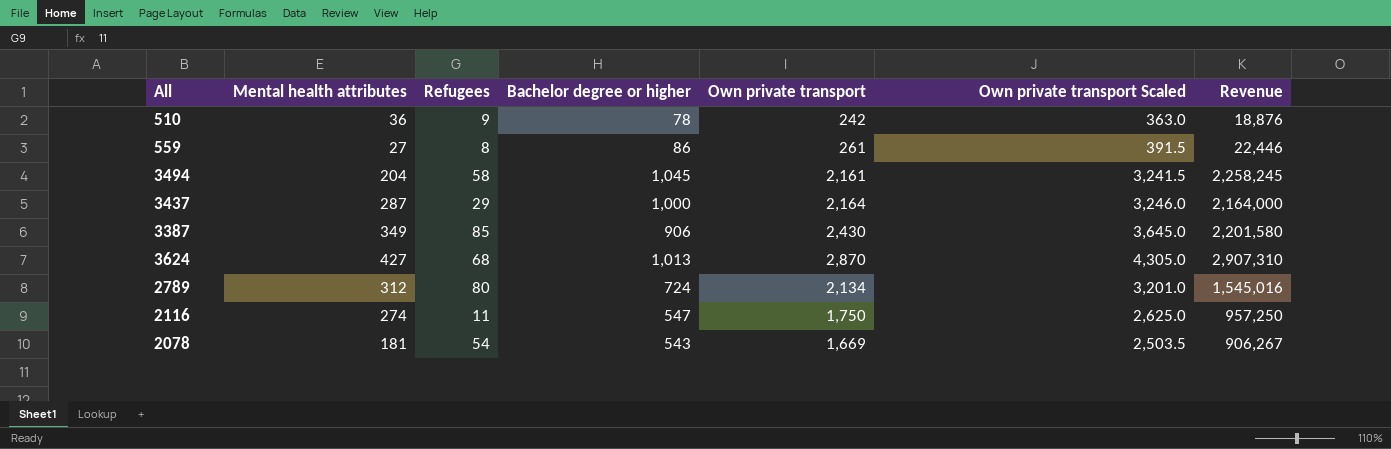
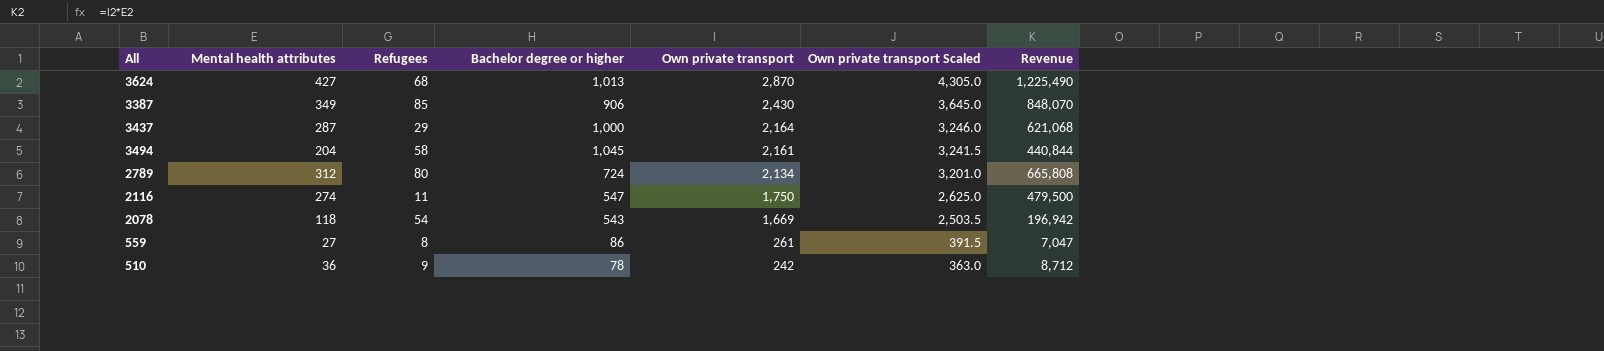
row order: none -> Own private transport descending
column Revenue | formula: [Bachelor degree or higher] * [Own private transport] -> [Mental health attributes] * [Own private transport]
2078 | Mental health attributes: 181 -> 118

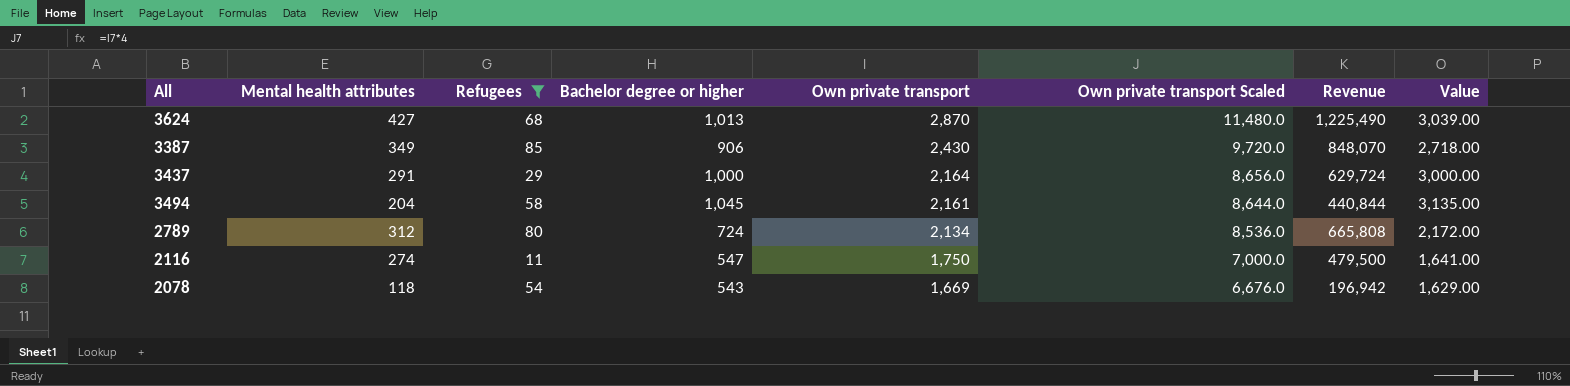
filter: none -> Refugees >= 11
column Own private transport Scaled | formula: [Own private transport] * 1.5 -> [Own private transport] * 4
column Value | formula: none -> [Bachelor degree or higher] * 3
3437 | Mental health attributes: 287 -> 291
3437 | Revenue: 621,068 -> 629,724

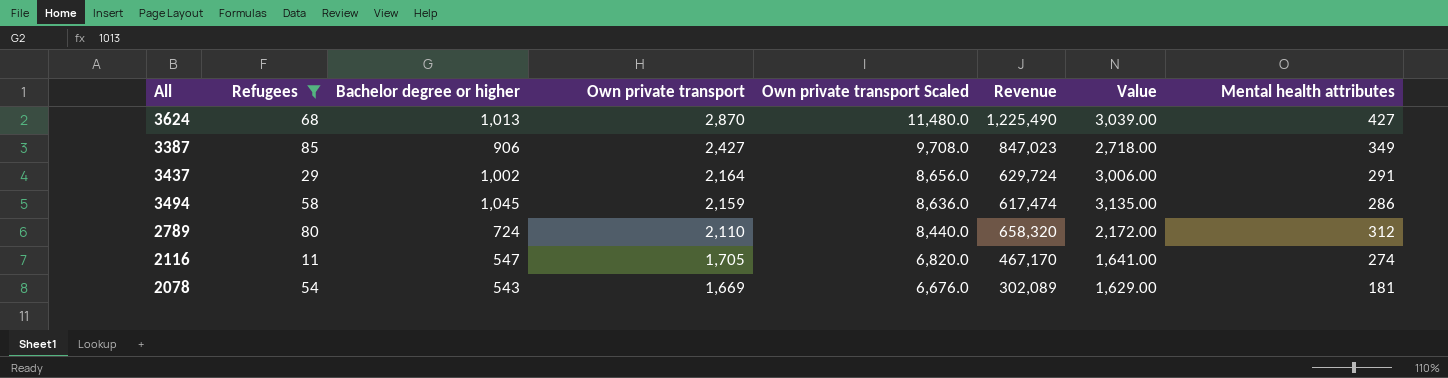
column Mental health attributes | position: 2 -> 8
3387 | Own private transport: 2,430 -> 2,427
3387 | Own private transport Scaled: 9,720.0 -> 9,708.0
3387 | Revenue: 848,070 -> 847,023
3437 | Bachelor degree or higher: 1,000 -> 1,002
3437 | Value: 3,000.00 -> 3,006.00
3494 | Own private transport: 2,161 -> 2,159
3494 | Own private transport Scaled: 8,644.0 -> 8,636.0
3494 | Revenue: 440,844 -> 617,474
3494 | Mental health attributes: 204 -> 286
2789 | Own private transport: 2,134 -> 2,110
2789 | Own private transport Scaled: 8,536.0 -> 8,440.0
2789 | Revenue: 665,808 -> 658,320
2116 | Own private transport: 1,750 -> 1,705
2116 | Own private transport Scaled: 7,000.0 -> 6,820.0
2116 | Revenue: 479,500 -> 467,170
2078 | Revenue: 196,942 -> 302,089
2078 | Mental health attributes: 118 -> 181

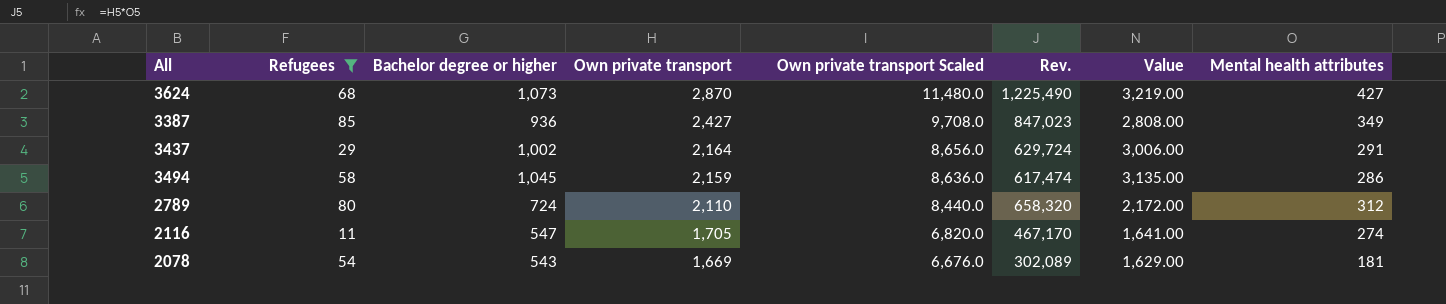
column name: Revenue -> Rev.
3624 | Bachelor degree or higher: 1,013 -> 1,073
3624 | Value: 3,039.00 -> 3,219.00
3387 | Bachelor degree or higher: 906 -> 936
3387 | Value: 2,718.00 -> 2,808.00

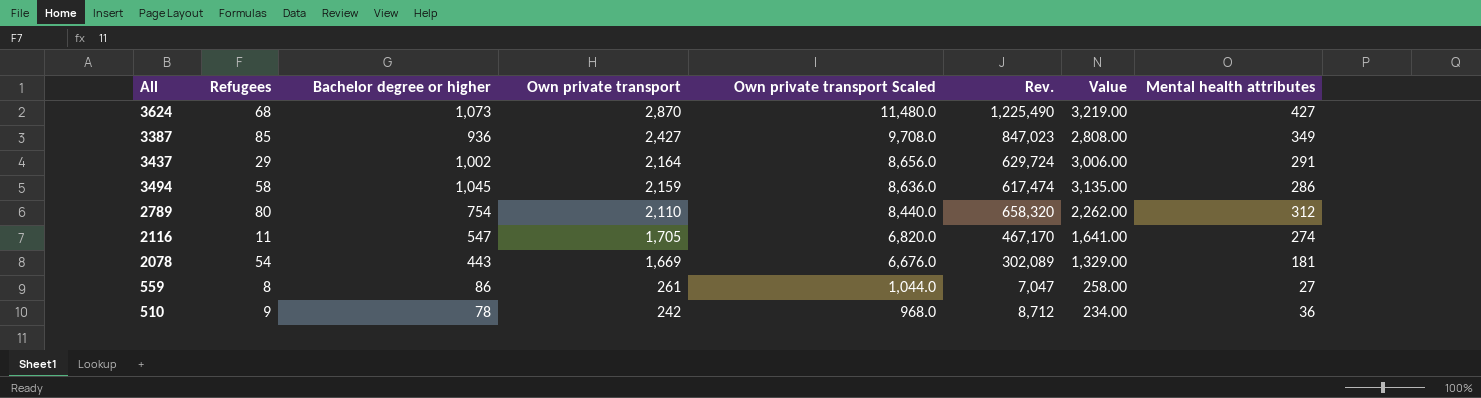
filter: Refugees >= 11 -> none
2789 | Bachelor degree or higher: 724 -> 754
2789 | Value: 2,172.00 -> 2,262.00
2078 | Bachelor degree or higher: 543 -> 443
2078 | Value: 1,629.00 -> 1,329.00

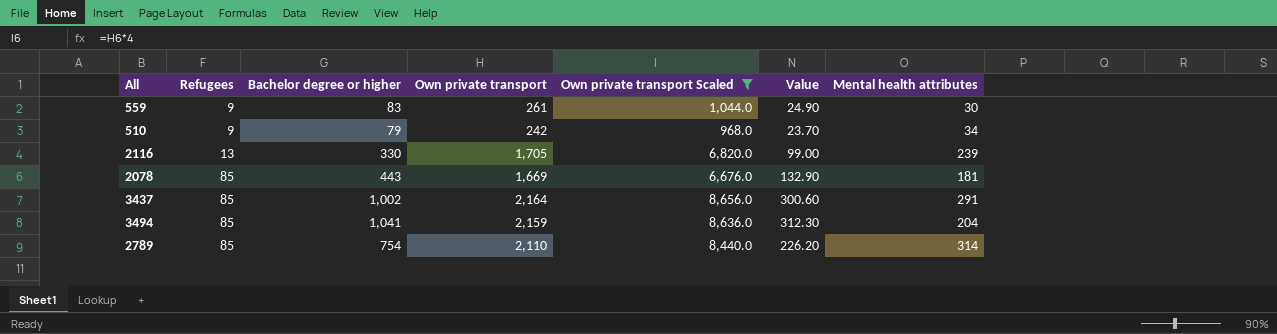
filter: none -> Own private transport Scaled <= 8,656.0
row order: Own private transport descending -> Refugees ascending
column Rev. | formula: [Own private transport] * [Mental health attributes] -> none
column Value | formula: [Bachelor degree or higher] * 3 -> [Bachelor degree or higher] * 0.3
559 | Refugees: 8 -> 9
559 | Bachelor degree or higher: 86 -> 83
559 | Mental health attributes: 27 -> 30
510 | Bachelor degree or higher: 78 -> 79
510 | Mental health attributes: 36 -> 34
2116 | Refugees: 11 -> 13
2116 | Bachelor degree or higher: 547 -> 330
2116 | Mental health attributes: 274 -> 239
2078 | Refugees: 54 -> 85
3437 | Refugees: 29 -> 85
3494 | Refugees: 58 -> 85
3494 | Bachelor degree or higher: 1,045 -> 1,041
3494 | Mental health attributes: 286 -> 204
2789 | Refugees: 80 -> 85
2789 | Mental health attributes: 312 -> 314

